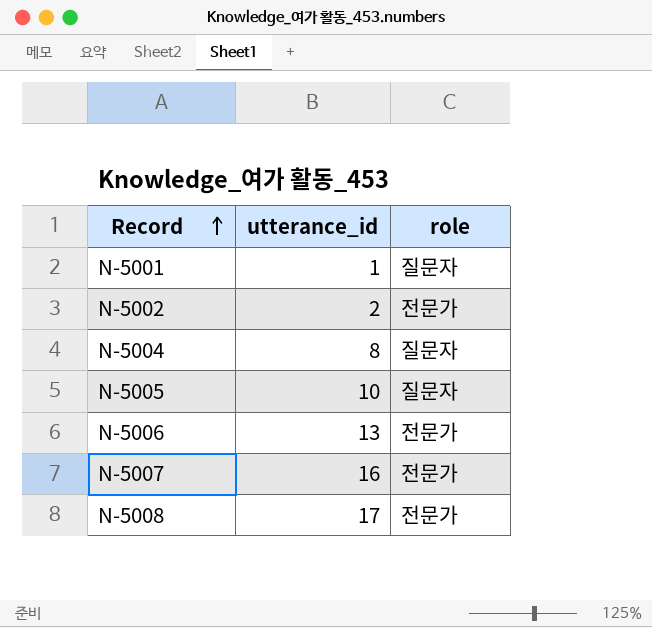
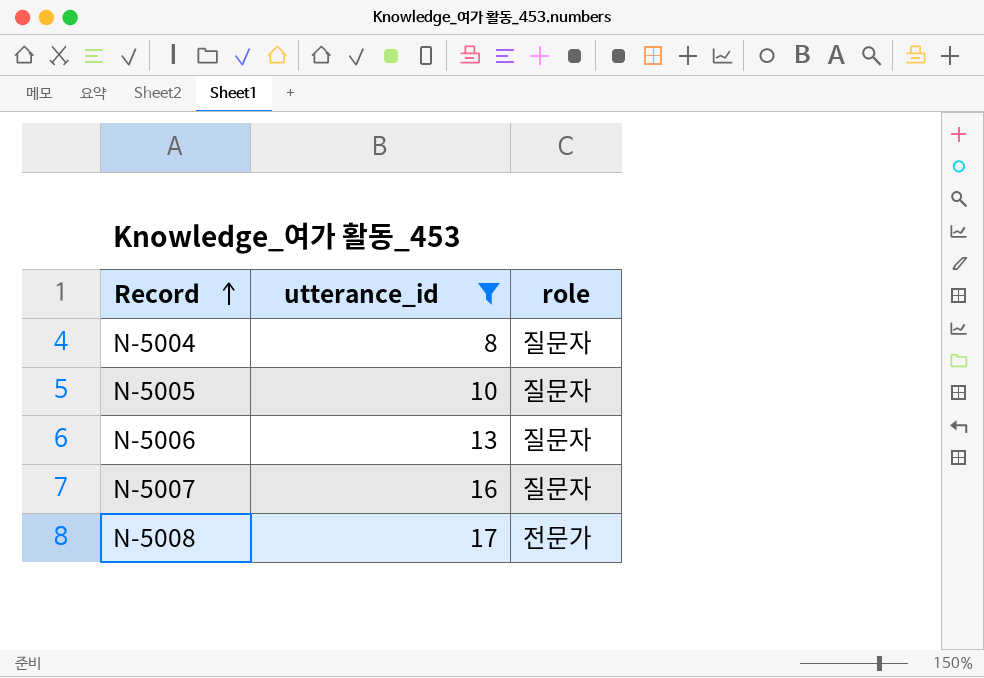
filter: none -> utterance_id >= 8
N-5006 | role: 전문가 -> 질문자
N-5007 | role: 전문가 -> 질문자

